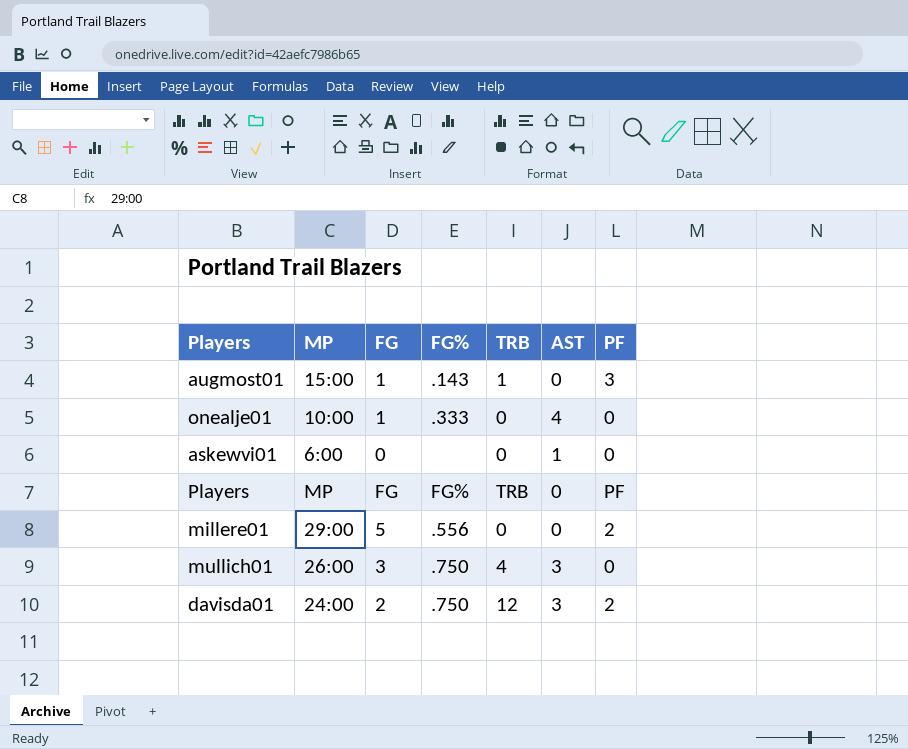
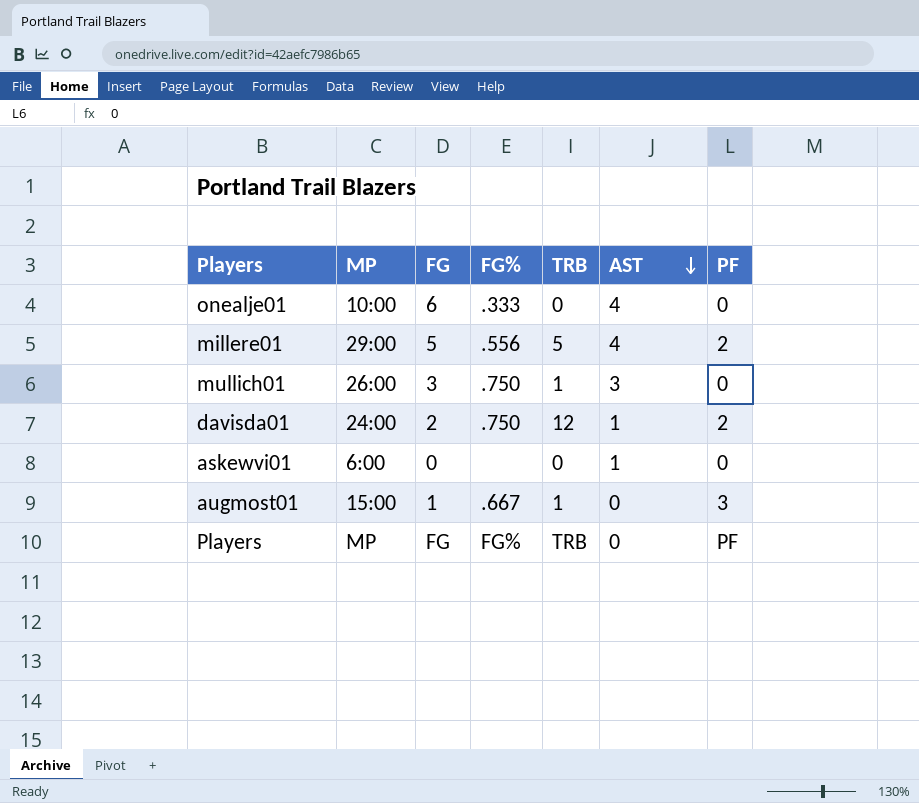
row order: none -> AST descending
onealje01 | FG: 1 -> 6
millere01 | TRB: 0 -> 5
millere01 | AST: 0 -> 4
mullich01 | TRB: 4 -> 1
davisda01 | AST: 3 -> 1
augmost01 | FG%: .143 -> .667

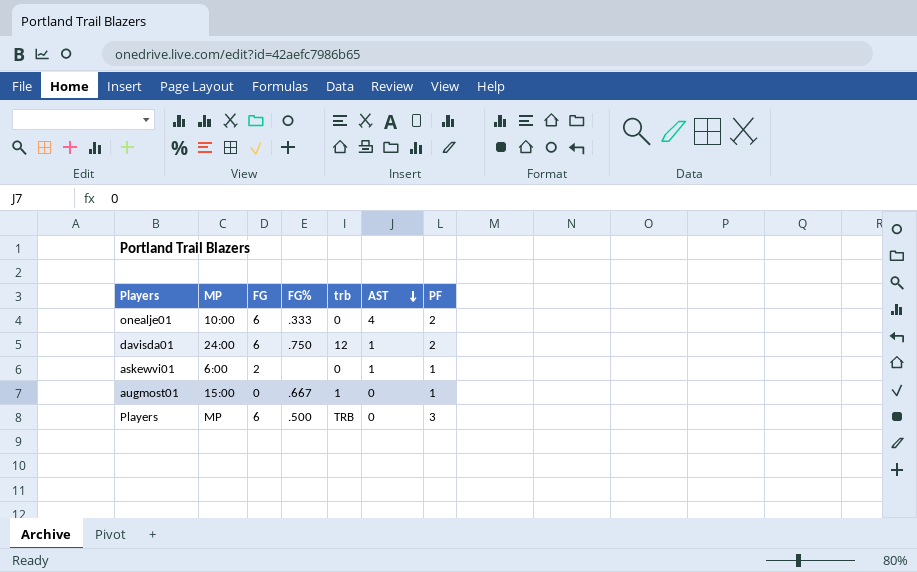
column name: TRB -> trb
row millere01: 29:00 | 5 | .556 | 5 | 4 | 2 -> none
row mullich01: 26:00 | 3 | .750 | 1 | 3 | 0 -> none
onealje01 | PF: 0 -> 2
davisda01 | FG: 2 -> 6
askewvi01 | FG: 0 -> 2
askewvi01 | PF: 0 -> 1
augmost01 | FG: 1 -> 0
augmost01 | PF: 3 -> 1
Players | FG: FG -> 6
Players | FG%: FG% -> .500
Players | PF: PF -> 3

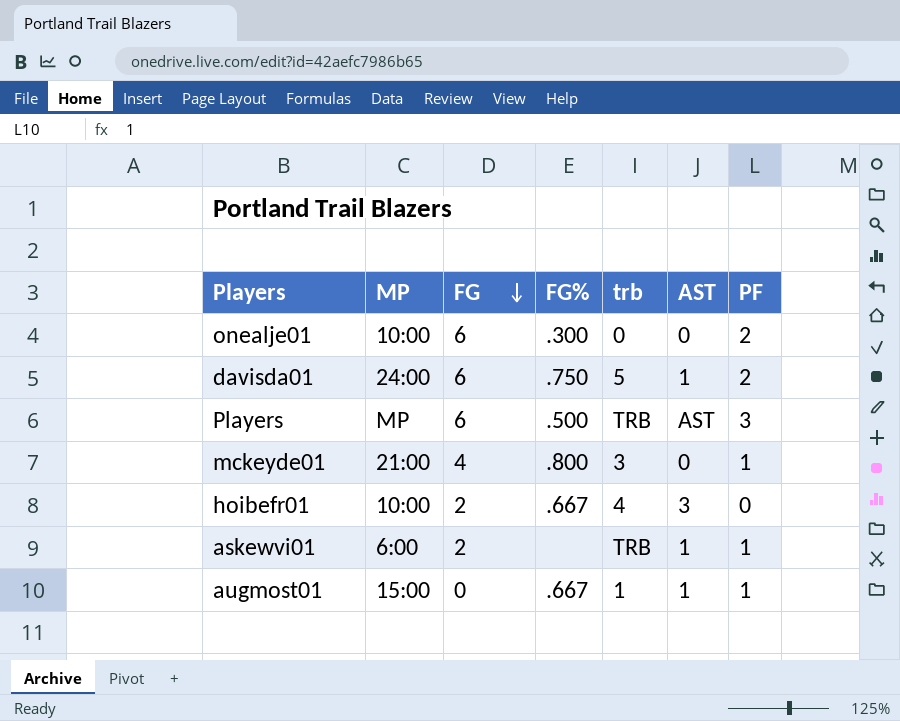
row order: AST descending -> FG descending
onealje01 | FG%: .333 -> .300
onealje01 | AST: 4 -> 0
davisda01 | trb: 12 -> 5
Players | AST: 0 -> AST
row mckeyde01: none -> 21:00 | 4 | .800 | 3 | 0 | 1
row hoibefr01: none -> 10:00 | 2 | .667 | 4 | 3 | 0
askewvi01 | trb: 0 -> TRB
augmost01 | AST: 0 -> 1

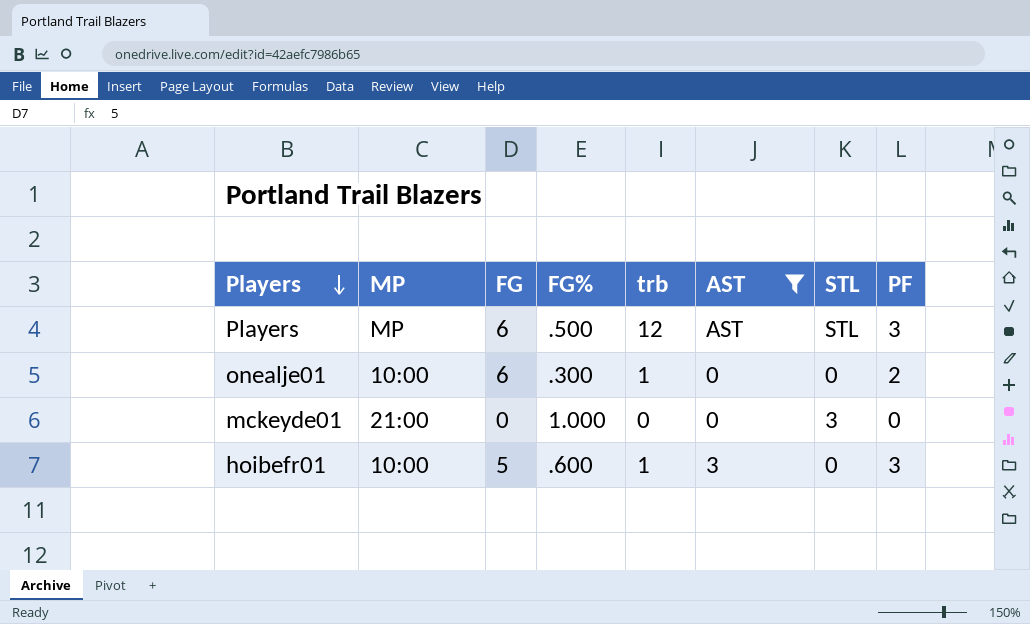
filter: none -> AST != 1
row order: FG descending -> Players descending
column STL | position: none -> 7
Players | trb: TRB -> 12
onealje01 | trb: 0 -> 1
mckeyde01 | FG: 4 -> 0
mckeyde01 | FG%: .800 -> 1.000
mckeyde01 | trb: 3 -> 0
mckeyde01 | PF: 1 -> 0
hoibefr01 | FG: 2 -> 5
hoibefr01 | FG%: .667 -> .600
hoibefr01 | trb: 4 -> 1
hoibefr01 | PF: 0 -> 3

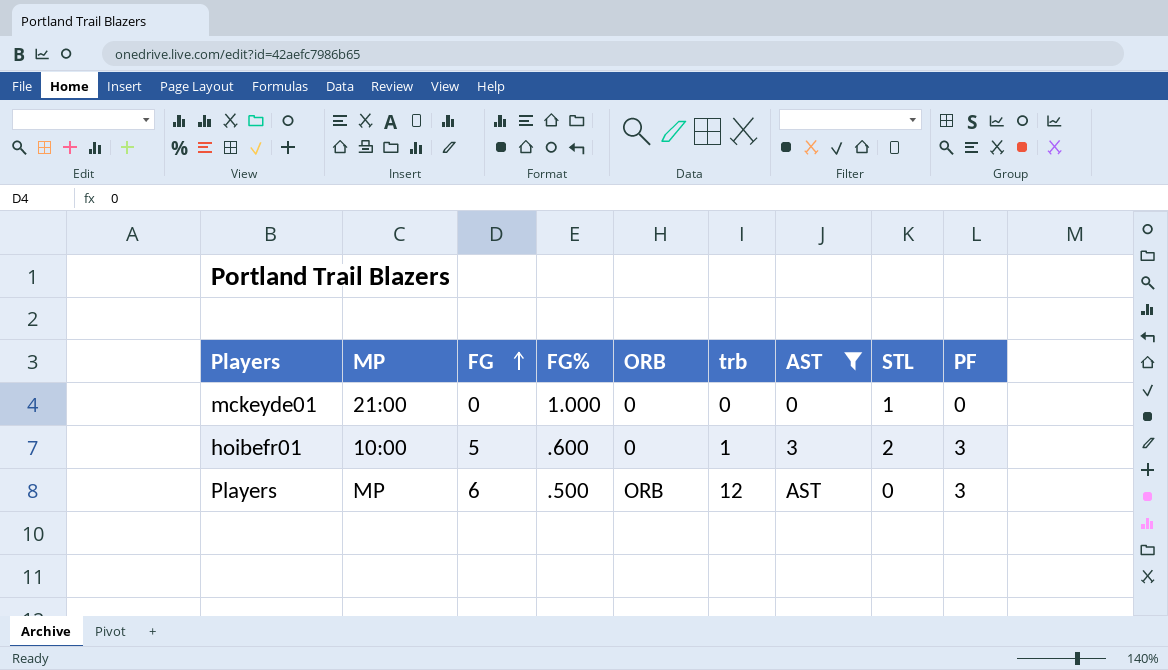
row order: Players descending -> FG ascending
column ORB | position: none -> 5
row onealje01: 10:00 | 6 | .300 | 1 | 0 | 0 | 2 -> none
mckeyde01 | STL: 3 -> 1
hoibefr01 | STL: 0 -> 2
Players | STL: STL -> 0

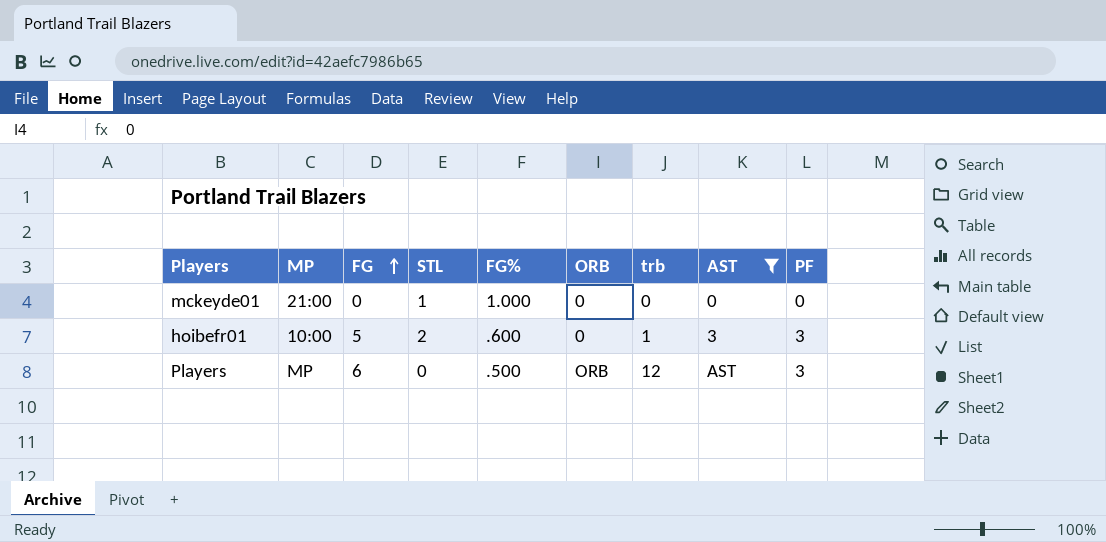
column STL | position: 8 -> 4

